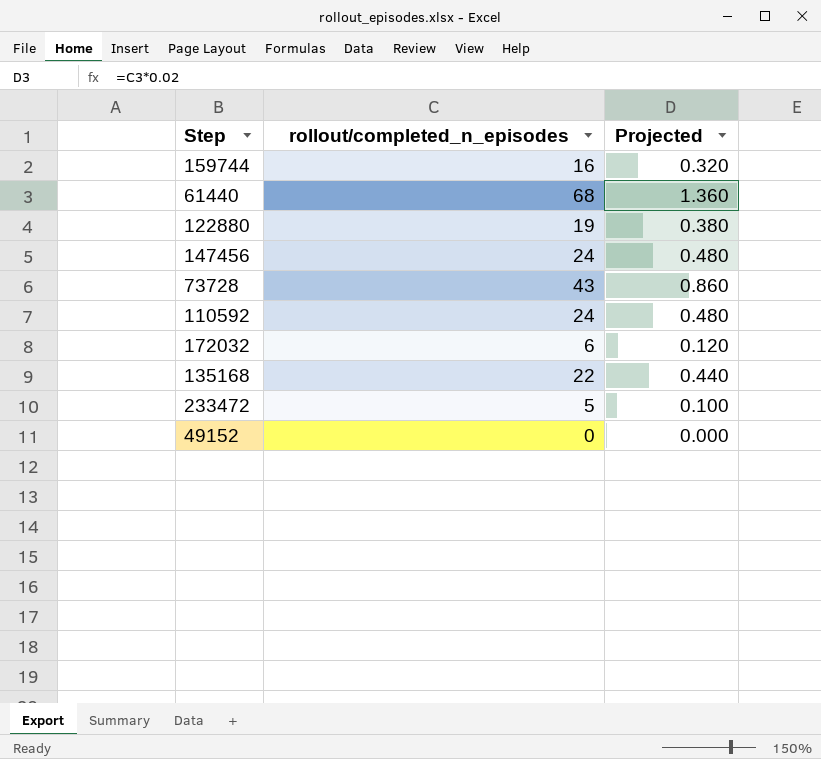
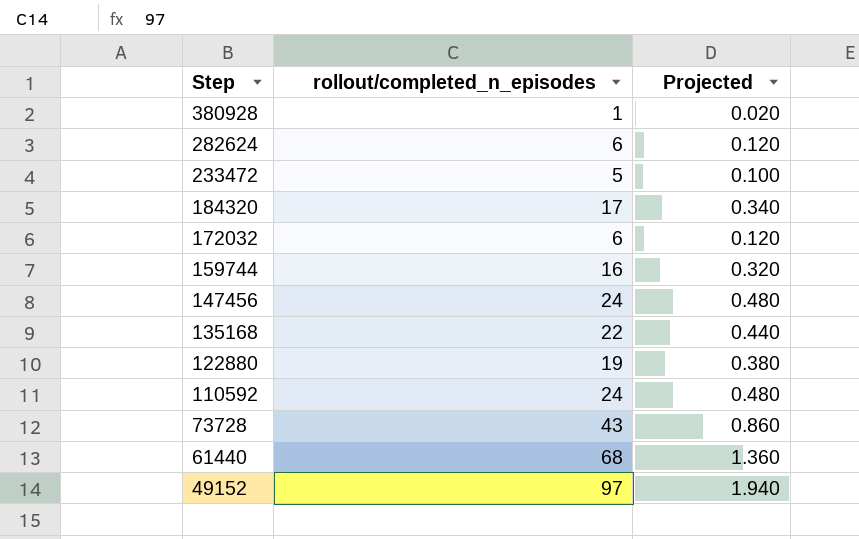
row order: none -> Step descending
row 380928: none -> 1 | 0.020
row 282624: none -> 6 | 0.120
row 184320: none -> 17 | 0.340
49152 | rollout/completed_n_episodes: 0 -> 97
49152 | Projected: 0.000 -> 1.940

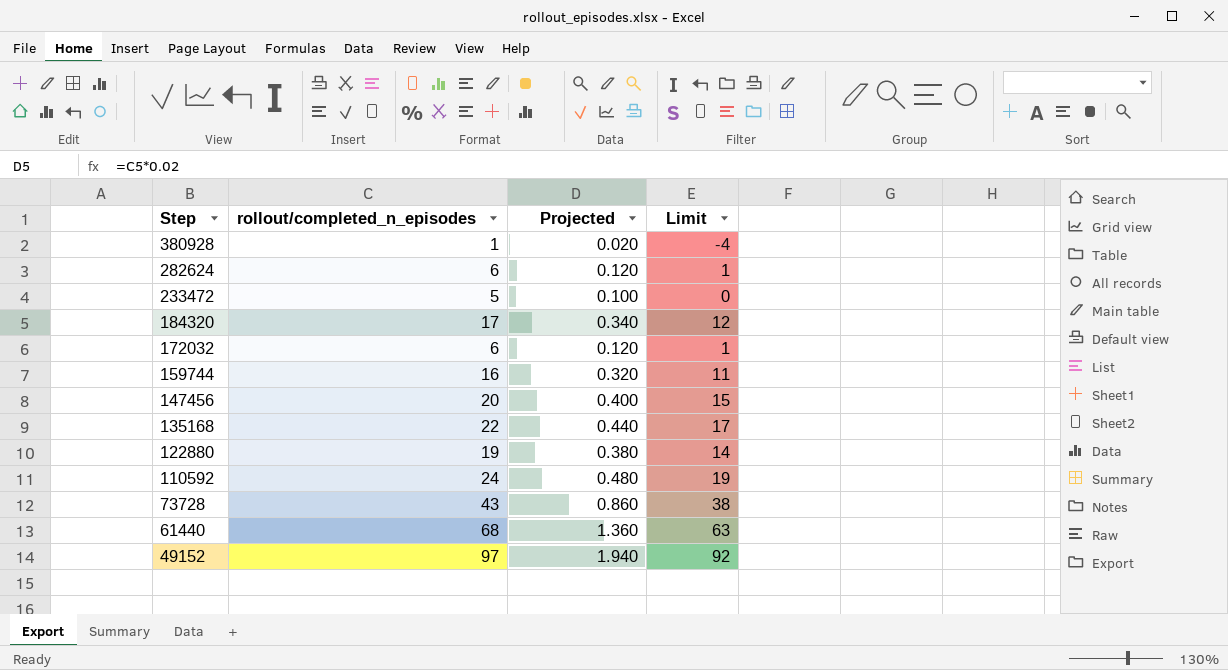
column Limit | formula: none -> [rollout/completed_n_episodes] - 5
147456 | rollout/completed_n_episodes: 24 -> 20
147456 | Projected: 0.480 -> 0.400

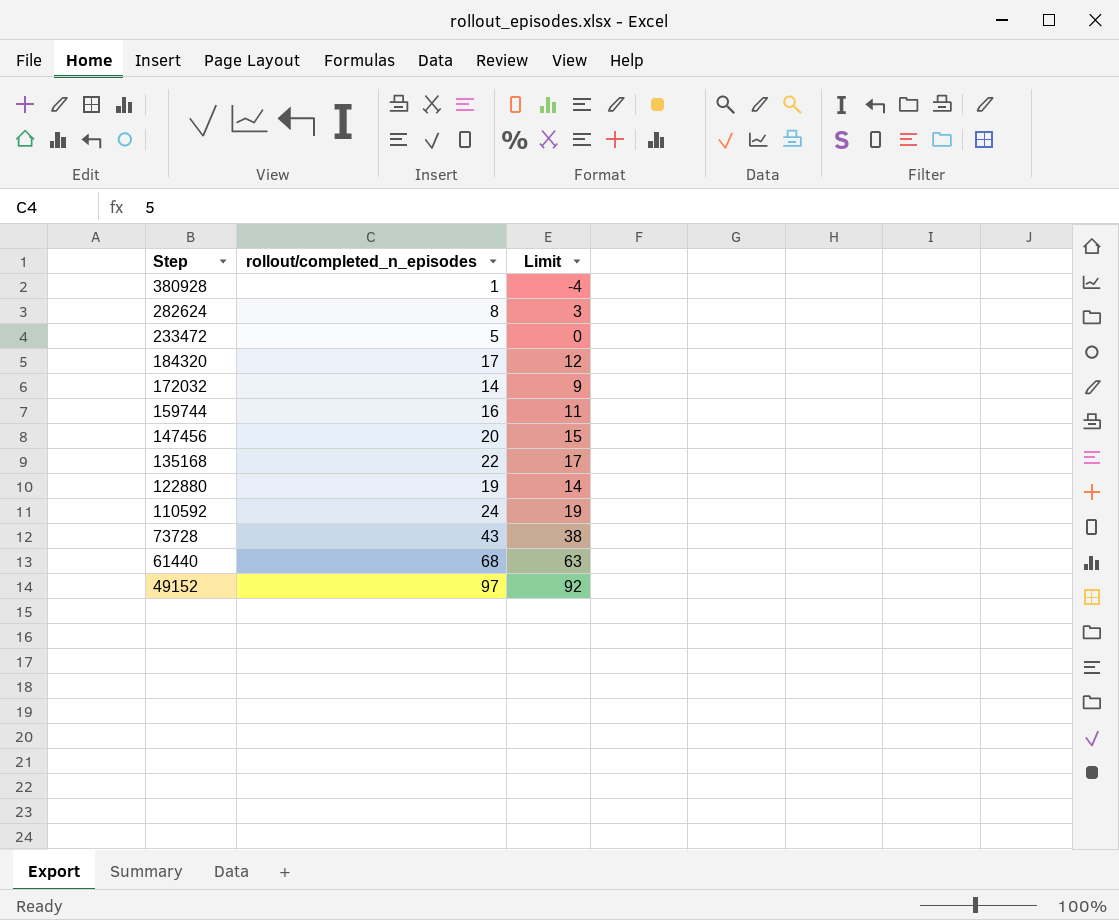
column Projected | formula: [rollout/completed_n_episodes] * 0.02 -> none
282624 | rollout/completed_n_episodes: 6 -> 8
282624 | Limit: 1 -> 3
172032 | rollout/completed_n_episodes: 6 -> 14
172032 | Limit: 1 -> 9

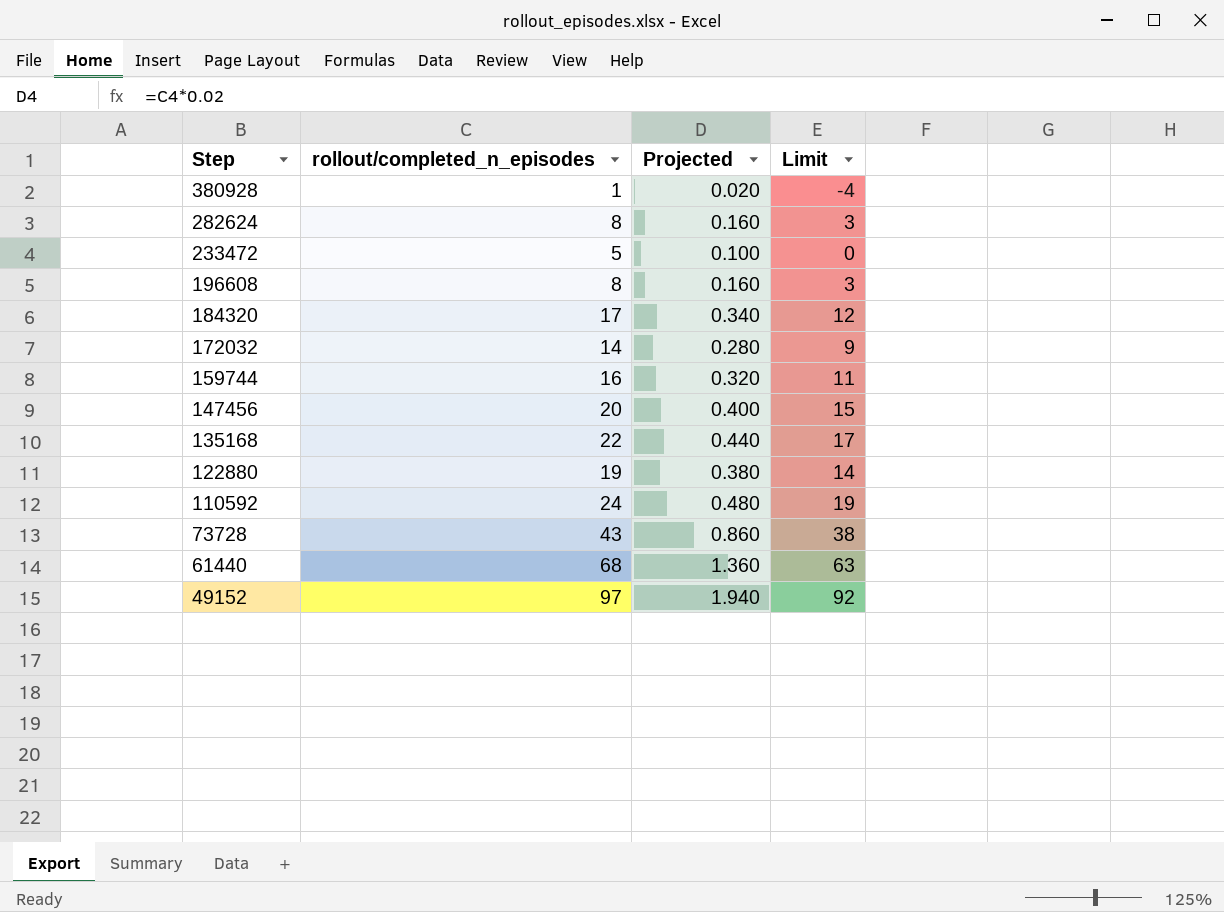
column Projected | formula: none -> [rollout/completed_n_episodes] * 0.02
row 196608: none -> 8 | 0.160 | 3

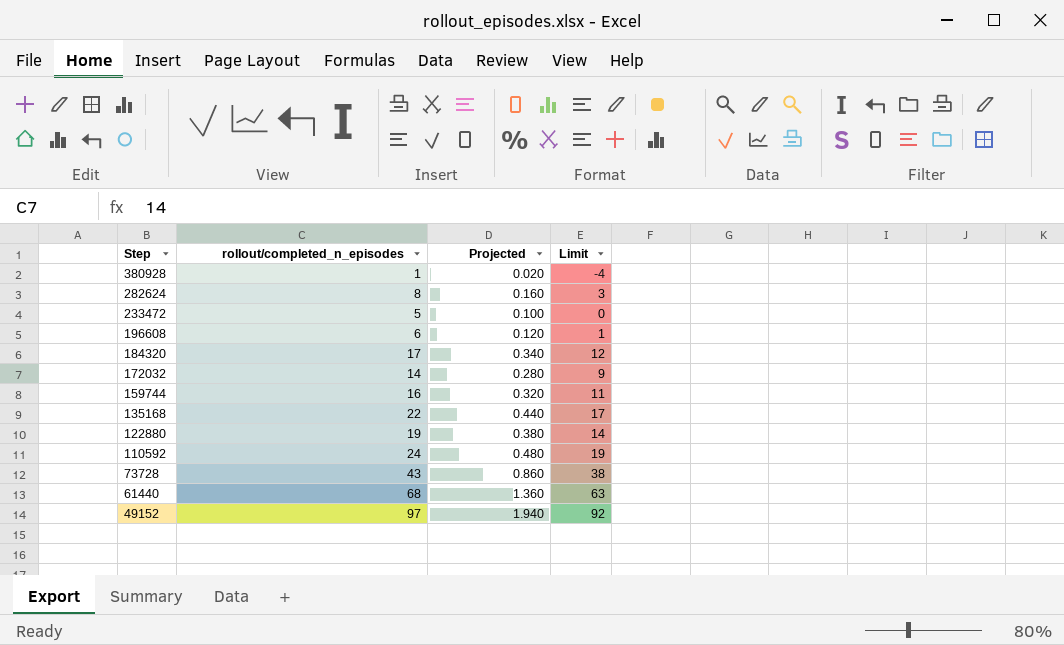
row 147456: 20 | 0.400 | 15 -> none
196608 | rollout/completed_n_episodes: 8 -> 6
196608 | Projected: 0.160 -> 0.120
196608 | Limit: 3 -> 1

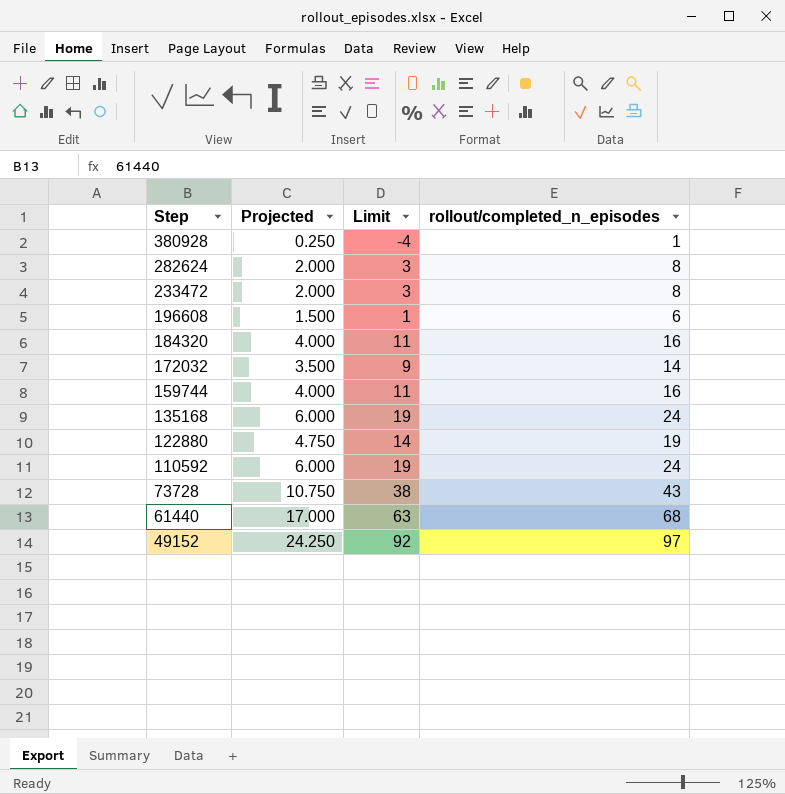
column Projected | formula: [rollout/completed_n_episodes] * 0.02 -> [rollout/completed_n_episodes] * 0.25
column rollout/completed_n_episodes | position: 2 -> 4
233472 | Limit: 0 -> 3
233472 | rollout/completed_n_episodes: 5 -> 8
184320 | Limit: 12 -> 11
184320 | rollout/completed_n_episodes: 17 -> 16
135168 | Limit: 17 -> 19
135168 | rollout/completed_n_episodes: 22 -> 24

